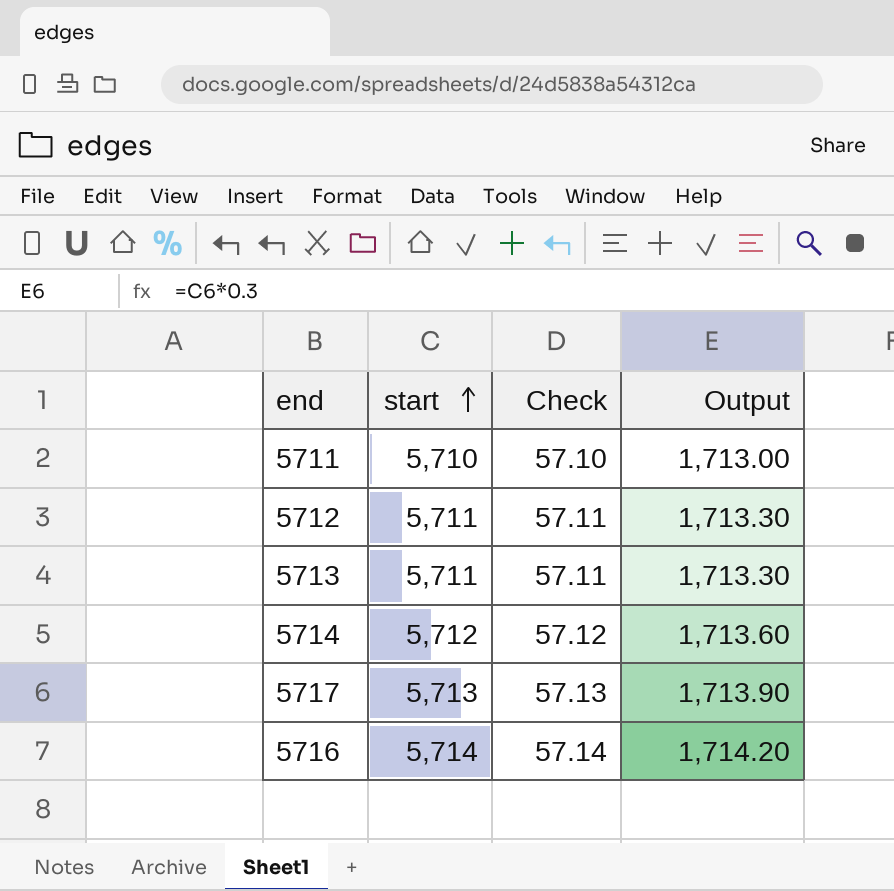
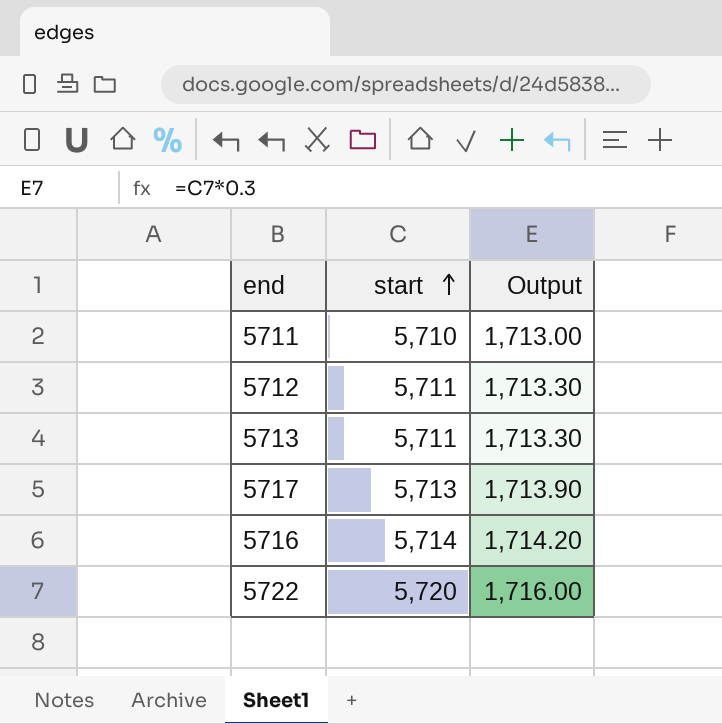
column Check | formula: [start] * 0.01 -> none
row 5714: 5,712 | 57.12 | 1,713.60 -> none
row 5722: none -> 5,720 | 1,716.00

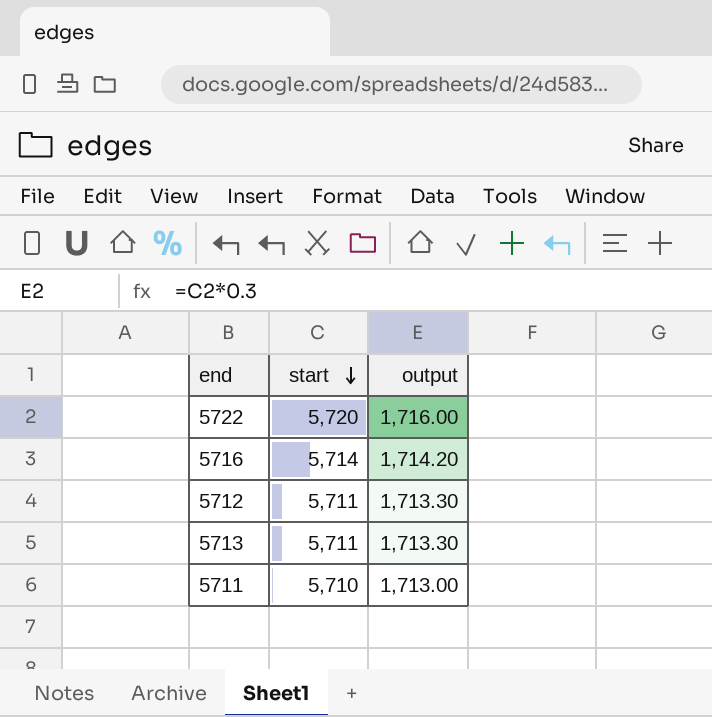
row order: start ascending -> start descending
column name: Output -> output
row 5717: 5,713 | 1,713.90 -> none

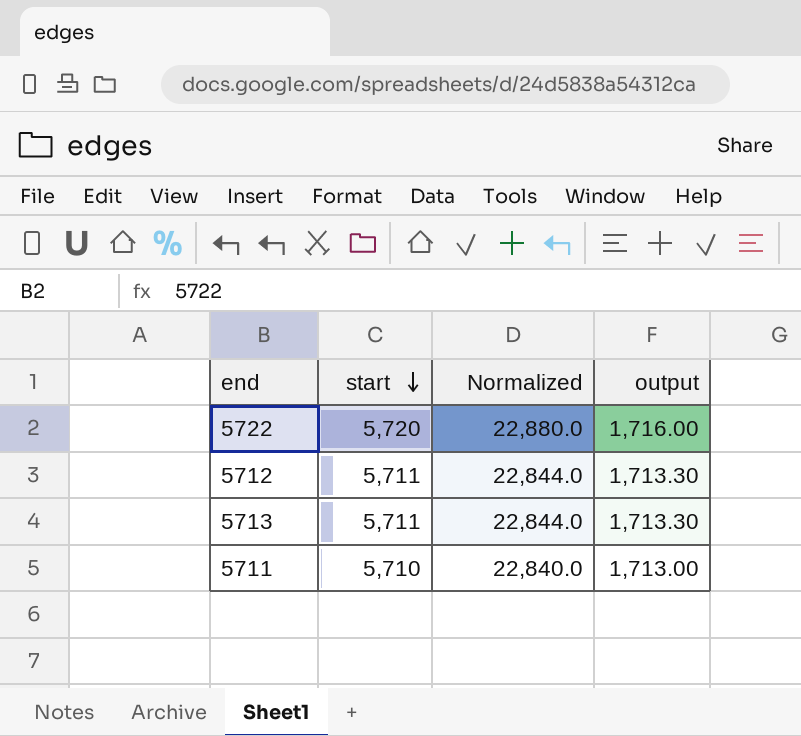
column Normalized | formula: none -> [start] * 4
row 5716: 5,714 | 1,714.20 -> none

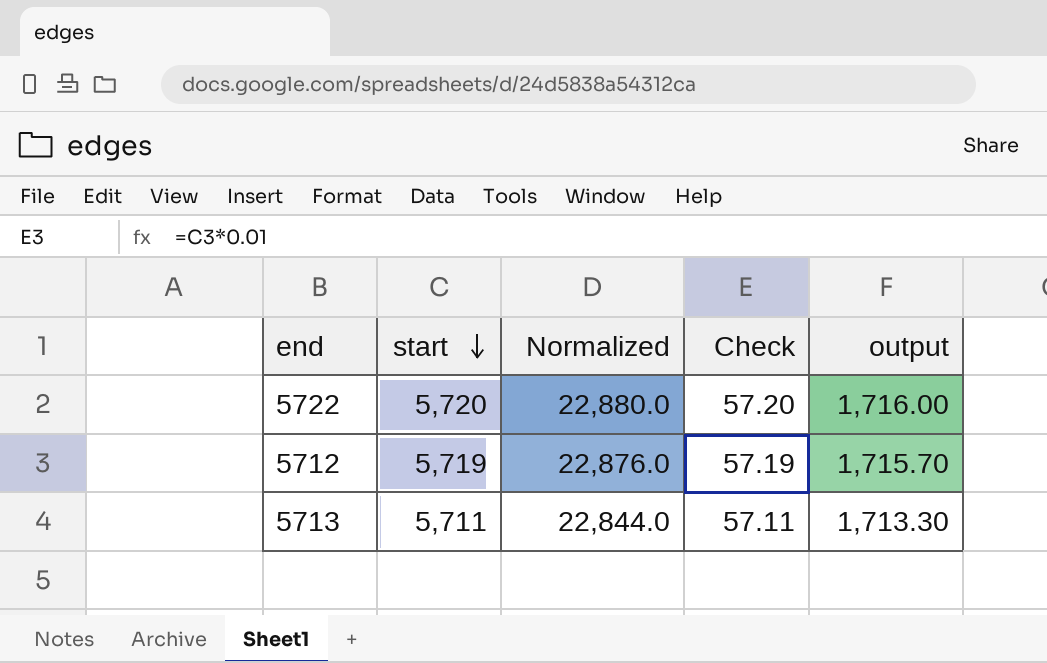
column Check | formula: none -> [start] * 0.01
row 5711: 5,710 | 22,840.0 | 1,713.00 -> none
5712 | start: 5,711 -> 5,719
5712 | Normalized: 22,844.0 -> 22,876.0
5712 | output: 1,713.30 -> 1,715.70

